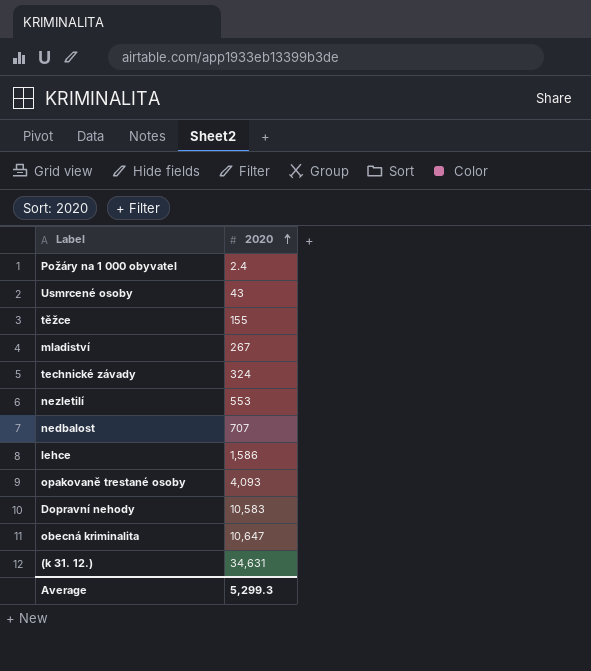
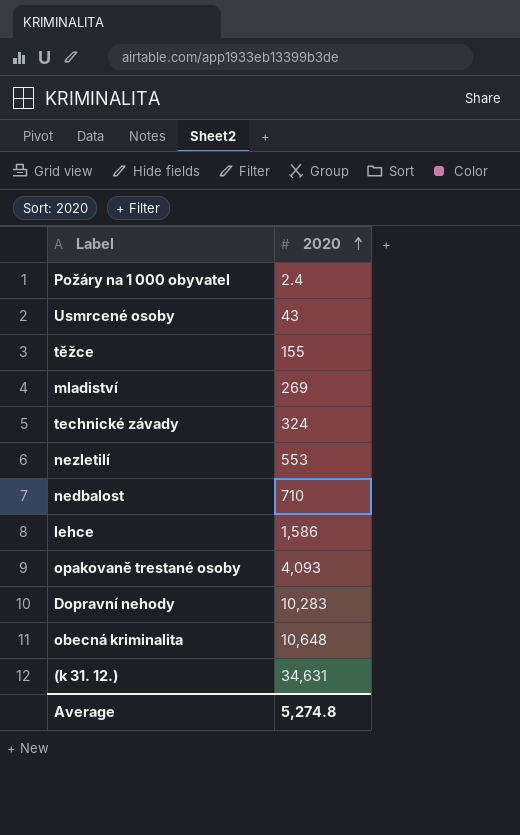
mladiství | 2020: 267 -> 269
nedbalost | 2020: 707 -> 710
Dopravní nehody | 2020: 10,583 -> 10,283
obecná kriminalita | 2020: 10,647 -> 10,648
Average | 2020: 5,299.3 -> 5,274.8

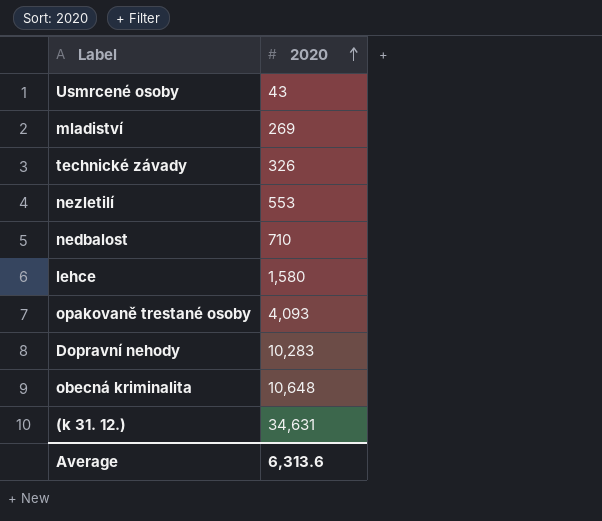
row Požáry na 1 000 obyvatel: 2.4 -> none
row těžce: 155 -> none
technické závady | 2020: 324 -> 326
lehce | 2020: 1,586 -> 1,580
Average | 2020: 5,274.8 -> 6,313.6

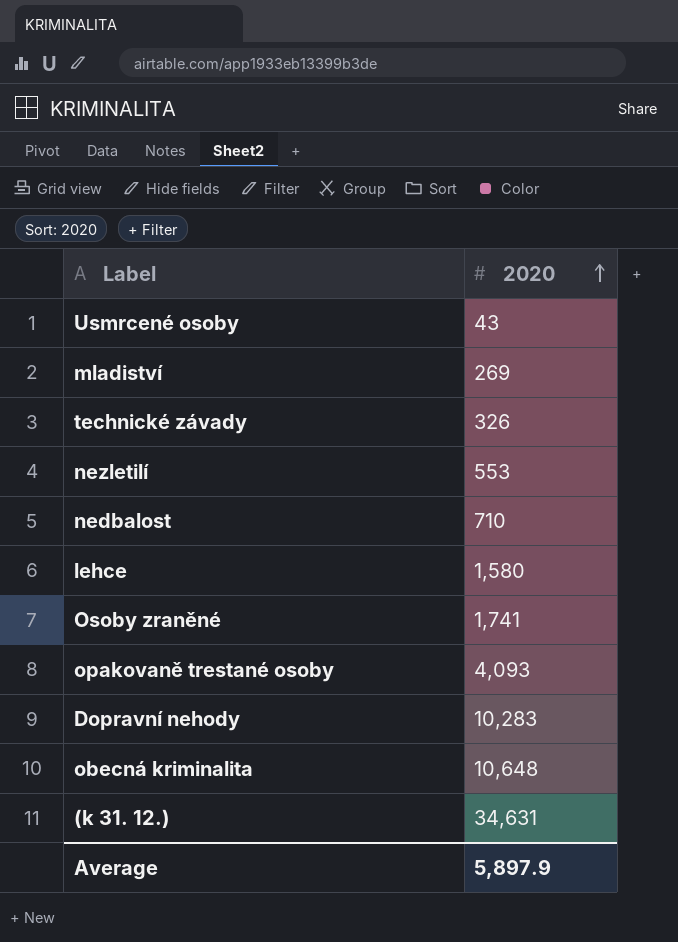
row Osoby zraněné: none -> 1,741
Average | 2020: 6,313.6 -> 5,897.9

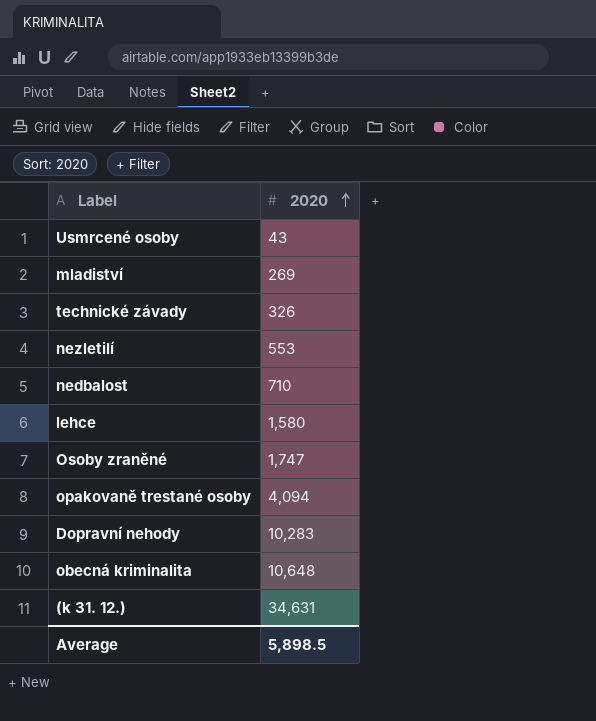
Osoby zraněné | 2020: 1,741 -> 1,747
opakovaně trestané osoby | 2020: 4,093 -> 4,094
Average | 2020: 5,897.9 -> 5,898.5

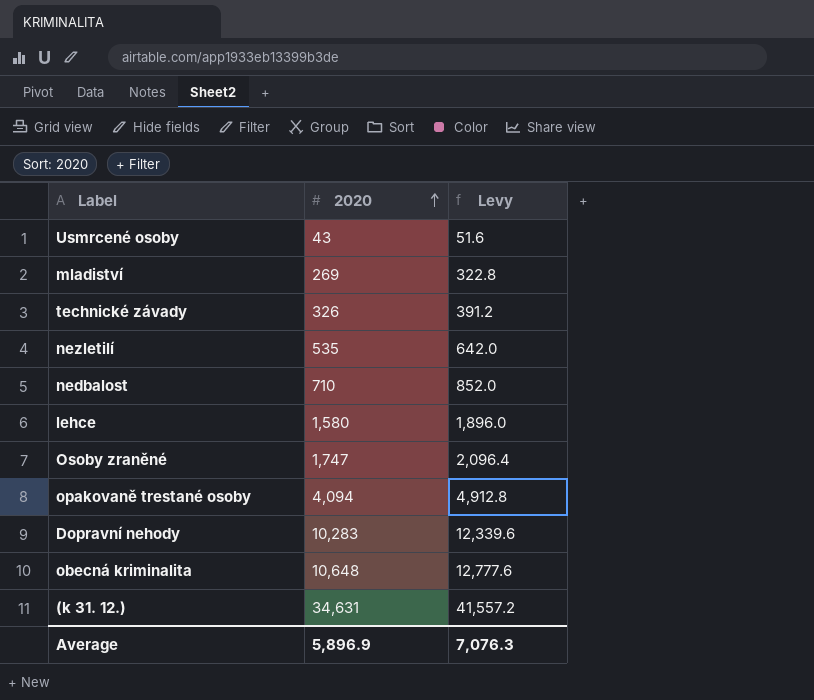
column Levy | formula: none -> [2020] * 1.2
nezletilí | 2020: 553 -> 535
Average | 2020: 5,898.5 -> 5,896.9

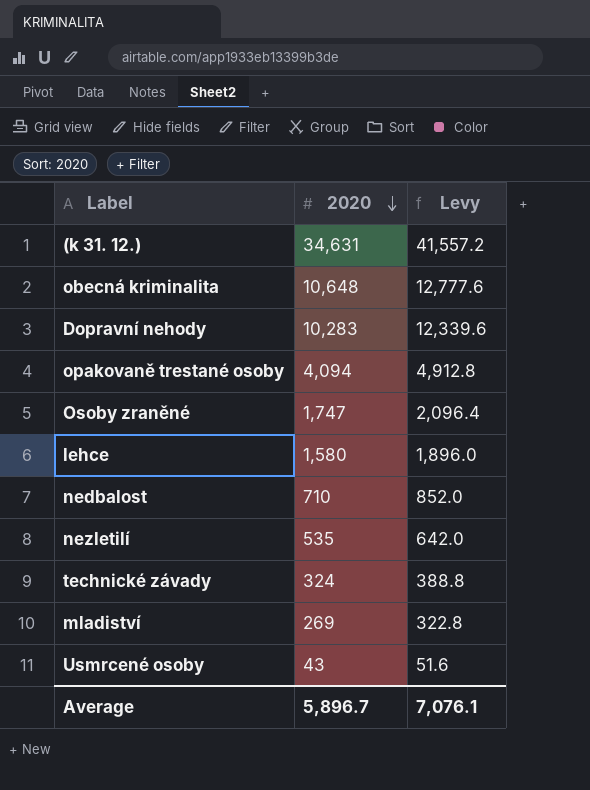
row order: 2020 ascending -> 2020 descending
technické závady | 2020: 326 -> 324
technické závady | Levy: 391.2 -> 388.8
Average | 2020: 5,896.9 -> 5,896.7
Average | Levy: 7,076.3 -> 7,076.1

